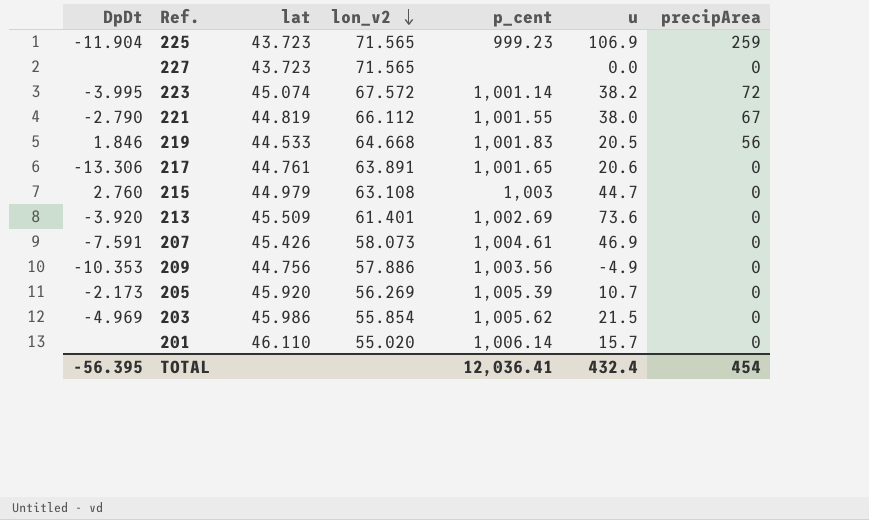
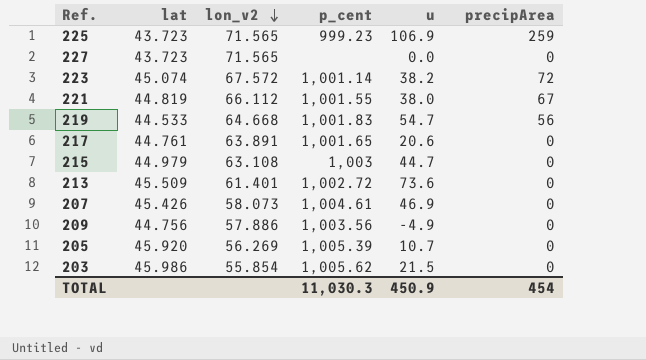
column DpDt | position: 1 -> none
row 201: none | 46.110 | 55.020 | 1,006.14 | 15.7 | 0 -> none
219 | u: 20.5 -> 54.7
213 | p_cent: 1,002.69 -> 1,002.72
TOTAL | p_cent: 12,036.41 -> 11,030.3
TOTAL | u: 432.4 -> 450.9

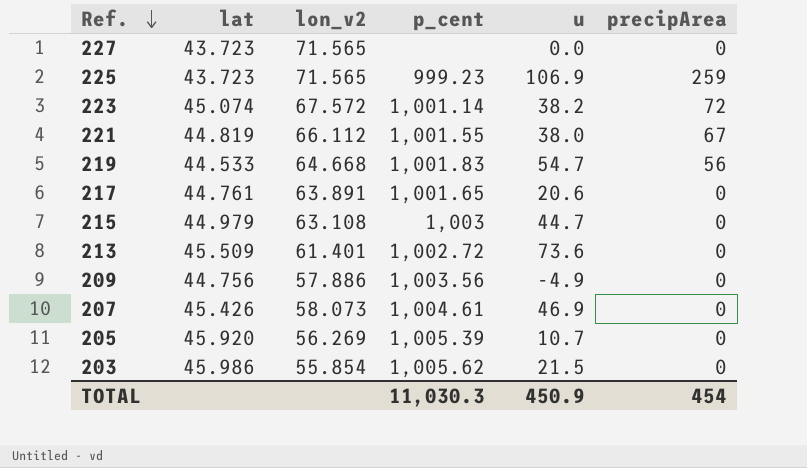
row order: lon_v2 descending -> Ref. descending

